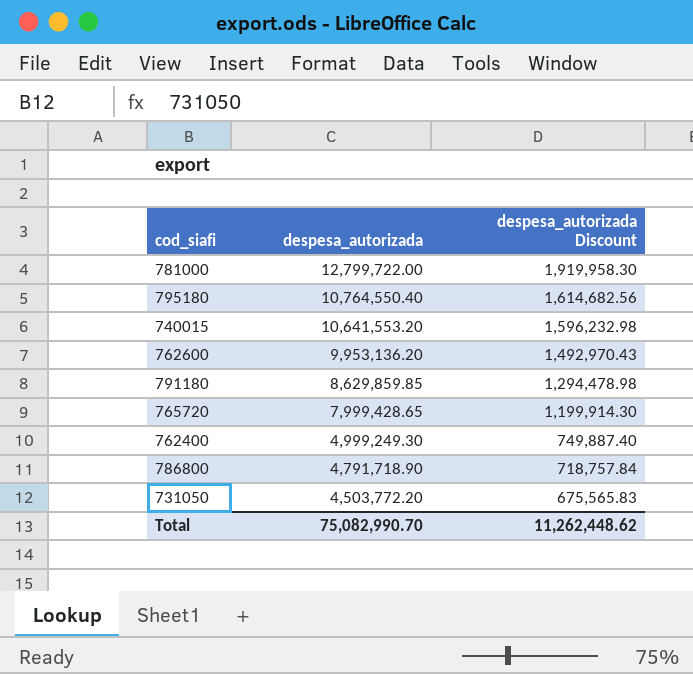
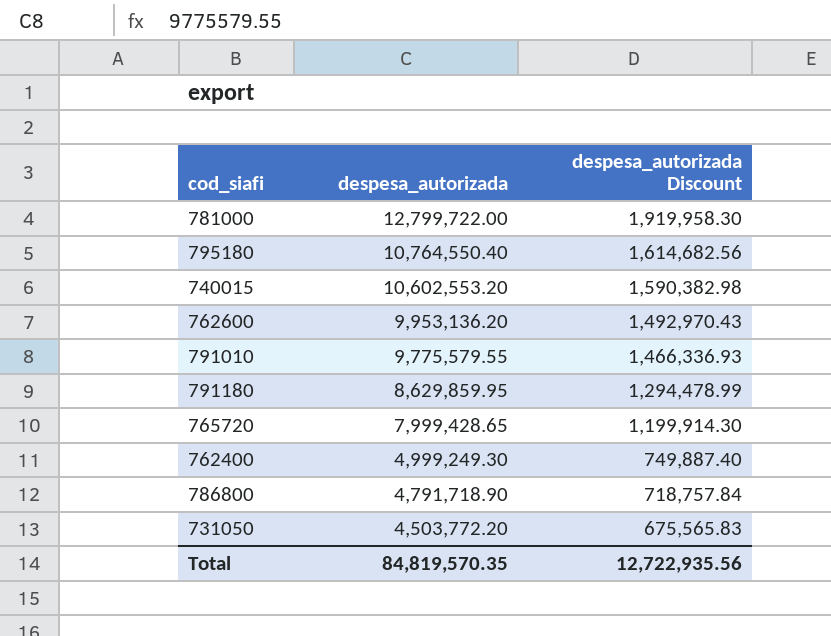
740015 | despesa_autorizada: 10,641,553.20 -> 10,602,553.20
740015 | despesa_autorizada Discount: 1,596,232.98 -> 1,590,382.98
row 791010: none -> 9,775,579.55 | 1,466,336.93
791180 | despesa_autorizada: 8,629,859.85 -> 8,629,859.95
791180 | despesa_autorizada Discount: 1,294,478.98 -> 1,294,478.99
Total | despesa_autorizada: 75,082,990.70 -> 84,819,570.35
Total | despesa_autorizada Discount: 11,262,448.62 -> 12,722,935.56

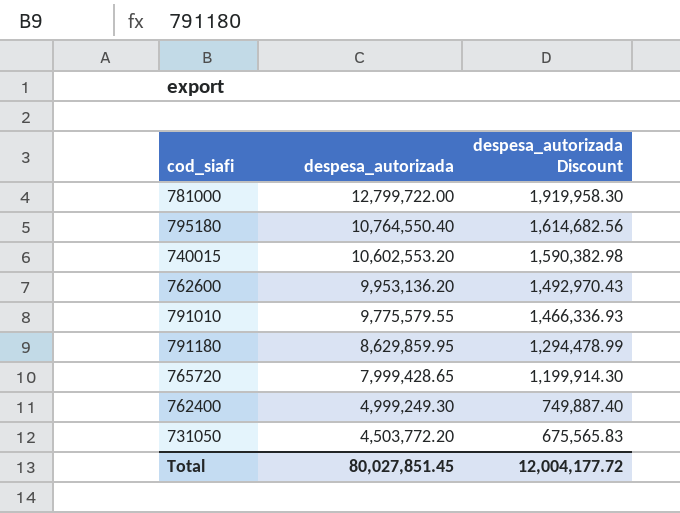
row 786800: 4,791,718.90 | 718,757.84 -> none
Total | despesa_autorizada: 84,819,570.35 -> 80,027,851.45
Total | despesa_autorizada Discount: 12,722,935.56 -> 12,004,177.72

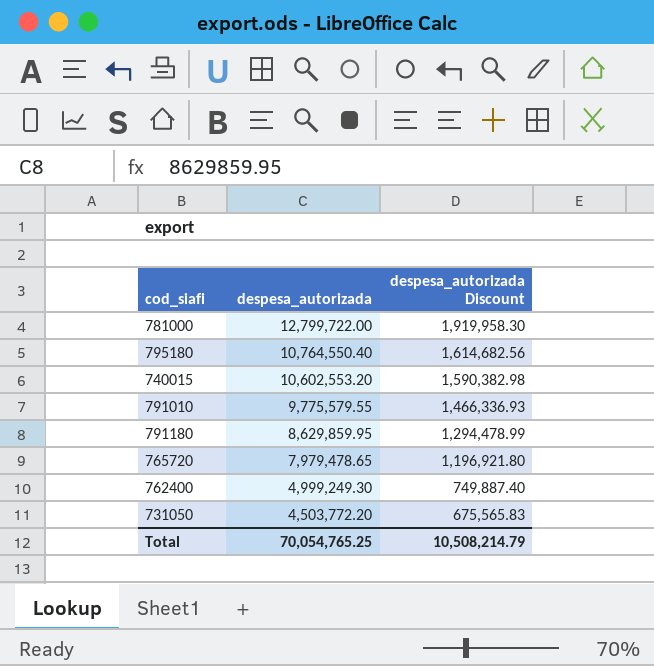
row 762600: 9,953,136.20 | 1,492,970.43 -> none
765720 | despesa_autorizada: 7,999,428.65 -> 7,979,478.65
765720 | despesa_autorizada Discount: 1,199,914.30 -> 1,196,921.80
Total | despesa_autorizada: 80,027,851.45 -> 70,054,765.25
Total | despesa_autorizada Discount: 12,004,177.72 -> 10,508,214.79

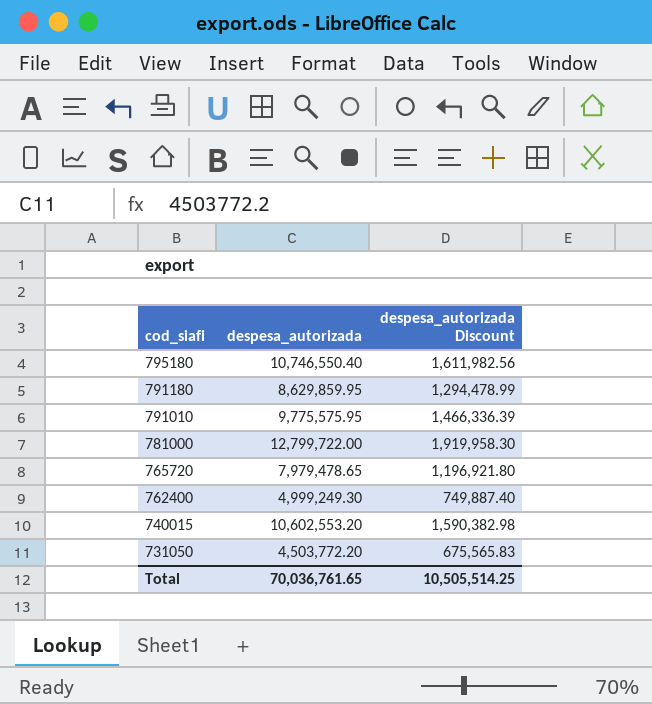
row order: despesa_autorizada descending -> cod_siafi descending
795180 | despesa_autorizada: 10,764,550.40 -> 10,746,550.40
795180 | despesa_autorizada Discount: 1,614,682.56 -> 1,611,982.56
791010 | despesa_autorizada: 9,775,579.55 -> 9,775,575.95
791010 | despesa_autorizada Discount: 1,466,336.93 -> 1,466,336.39
Total | despesa_autorizada: 70,054,765.25 -> 70,036,761.65
Total | despesa_autorizada Discount: 10,508,214.79 -> 10,505,514.25

